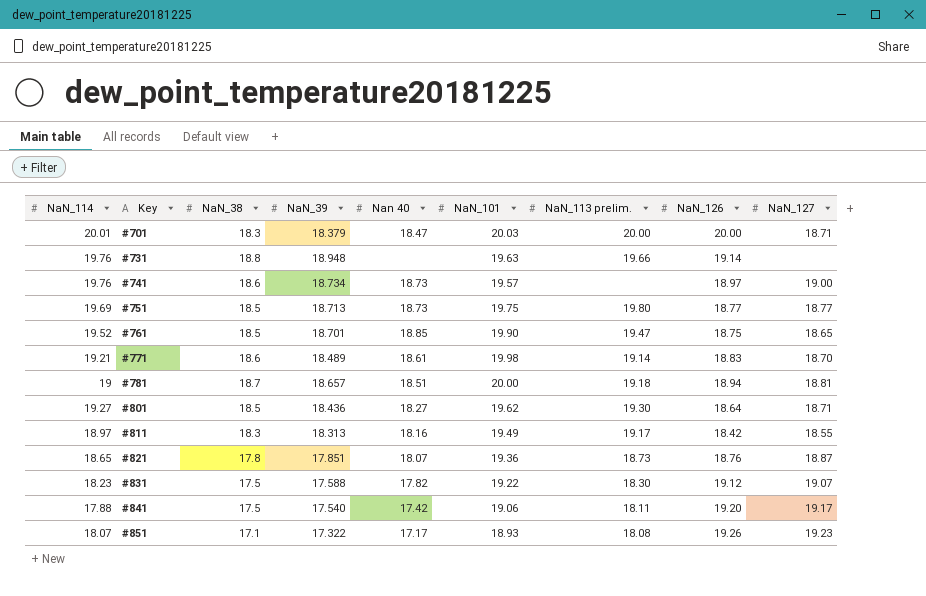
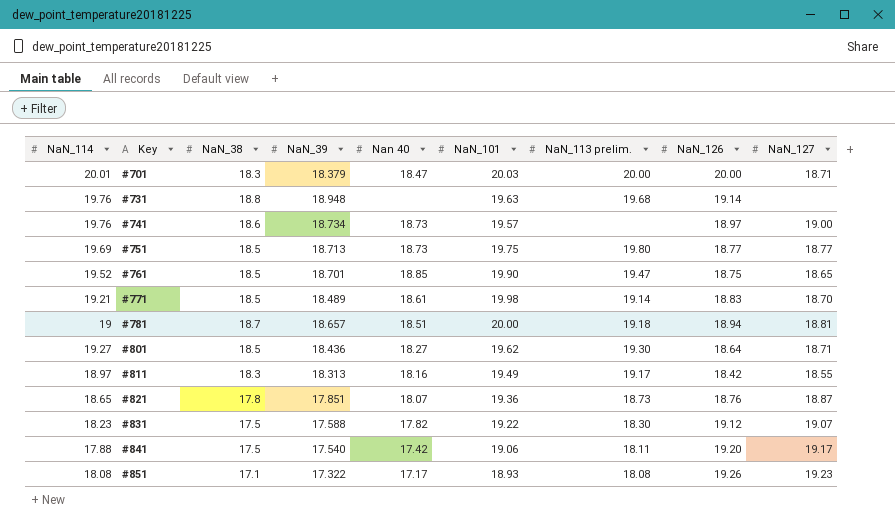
#731 | NaN_113 prelim.: 19.66 -> 19.68
#771 | NaN_38: 18.6 -> 18.5
#851 | NaN_114: 18.07 -> 18.08

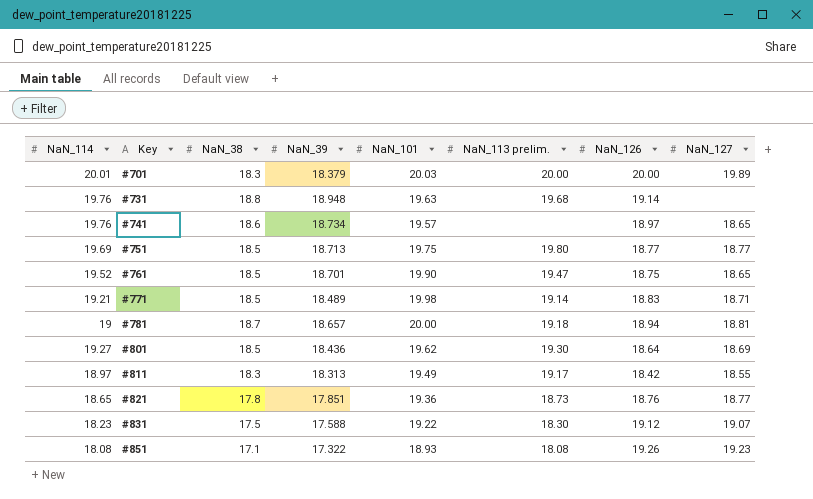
column Nan 40 | position: 5 -> none
row #841: 17.88 | 17.5 | 17.540 | 17.42 | 19.06 | 18.11 | 19.20 | 19.17 -> none
#701 | NaN_127: 18.71 -> 19.89
#741 | NaN_127: 19.00 -> 18.65
#771 | NaN_127: 18.70 -> 18.71
#801 | NaN_127: 18.71 -> 18.69
#821 | NaN_127: 18.87 -> 18.77

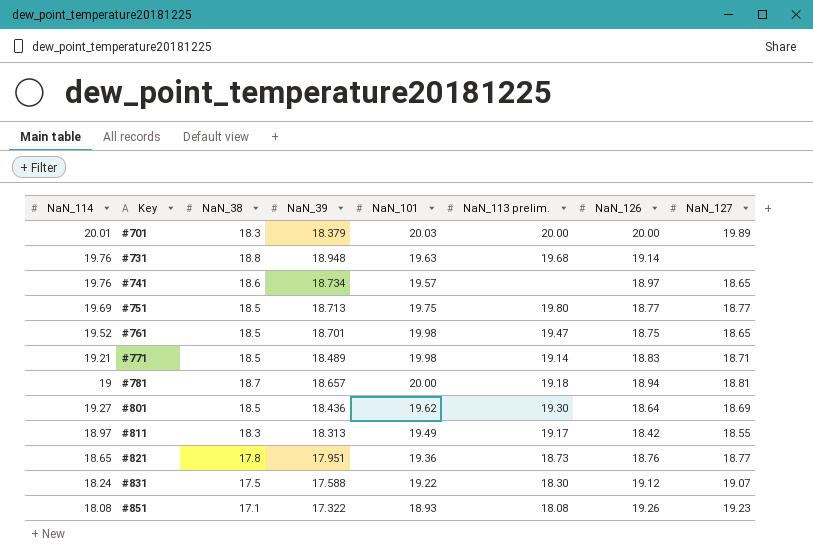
#761 | NaN_101: 19.90 -> 19.98
#821 | NaN_39: 17.851 -> 17.951
#831 | NaN_114: 18.23 -> 18.24

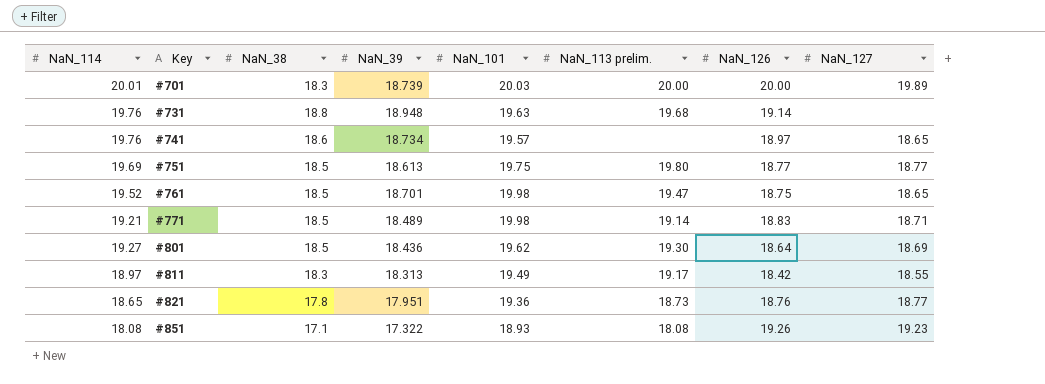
row #781: 19 | 18.7 | 18.657 | 20.00 | 19.18 | 18.94 | 18.81 -> none
row #831: 18.24 | 17.5 | 17.588 | 19.22 | 18.30 | 19.12 | 19.07 -> none
#701 | NaN_39: 18.379 -> 18.739
#751 | NaN_39: 18.713 -> 18.613

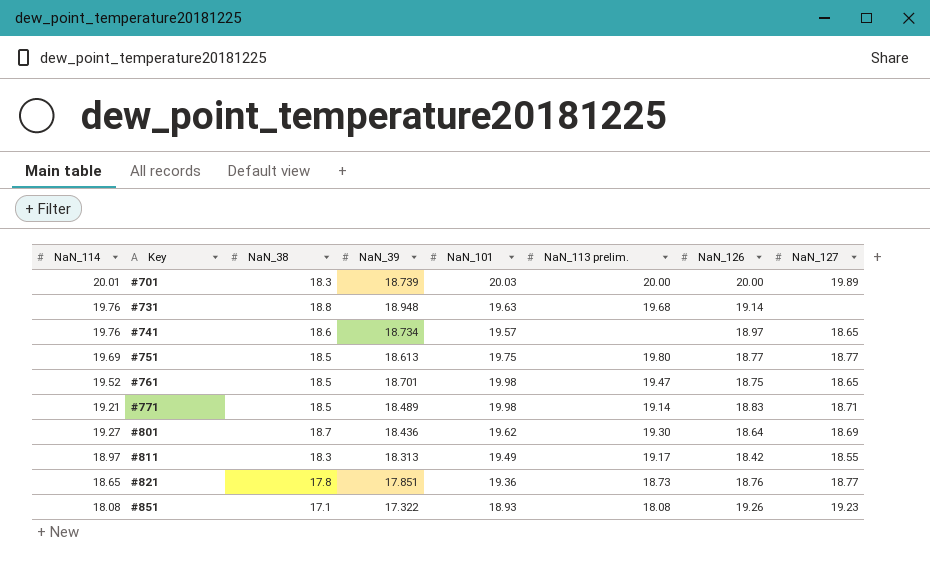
#801 | NaN_38: 18.5 -> 18.7
#821 | NaN_39: 17.951 -> 17.851

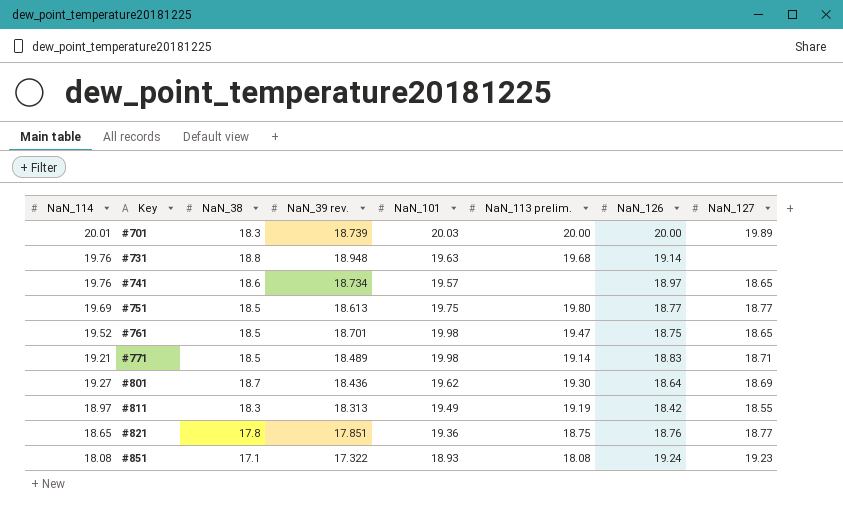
column name: NaN_39 -> NaN_39 rev.
#811 | NaN_113 prelim.: 19.17 -> 19.19
#821 | NaN_113 prelim.: 18.73 -> 18.75
#851 | NaN_126: 19.26 -> 19.24

